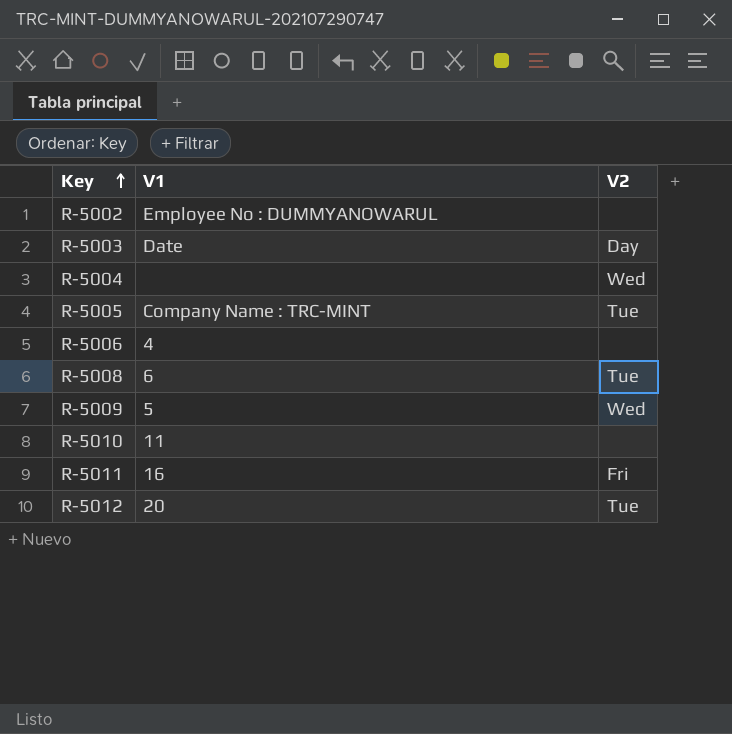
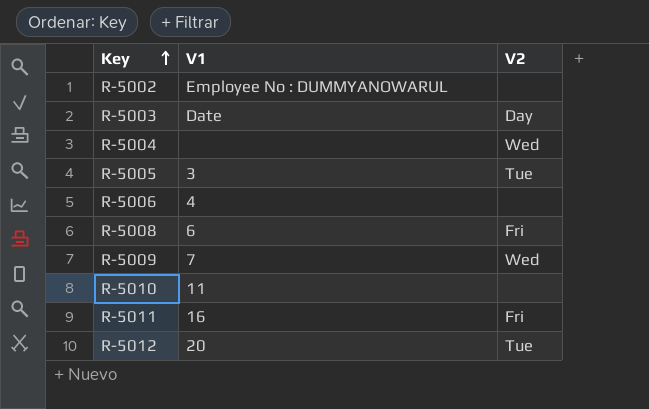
R-5005 | V1: Company Name : TRC-MINT -> 3
R-5008 | V2: Tue -> Fri
R-5009 | V1: 5 -> 7

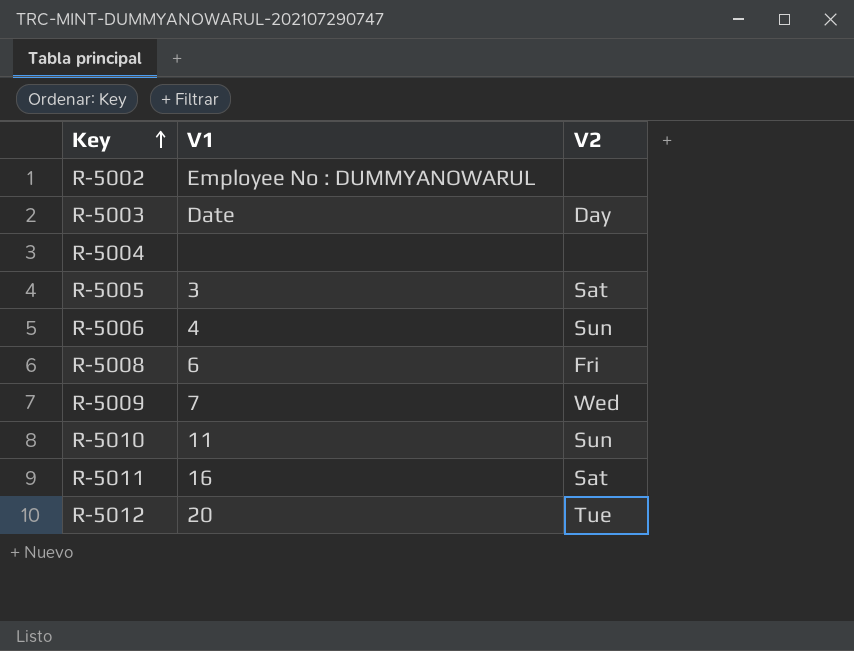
R-5004 | V2: Wed -> none
R-5005 | V2: Tue -> Sat
R-5006 | V2: none -> Sun
R-5010 | V2: none -> Sun
R-5011 | V2: Fri -> Sat

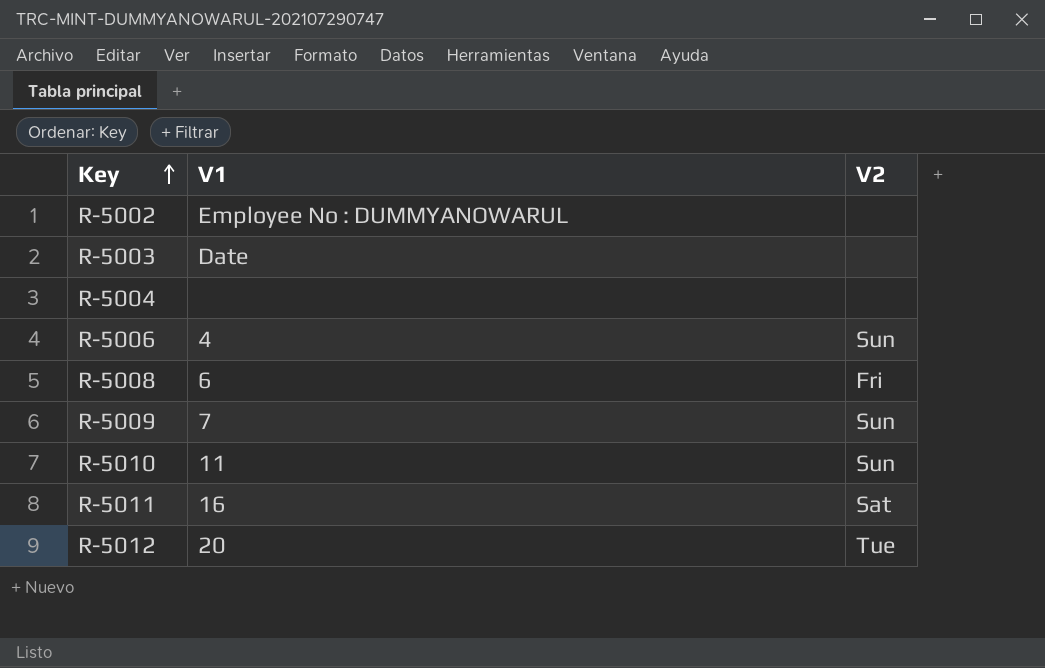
row R-5005: 3 | Sat -> none
R-5003 | V2: Day -> none
R-5009 | V2: Wed -> Sun

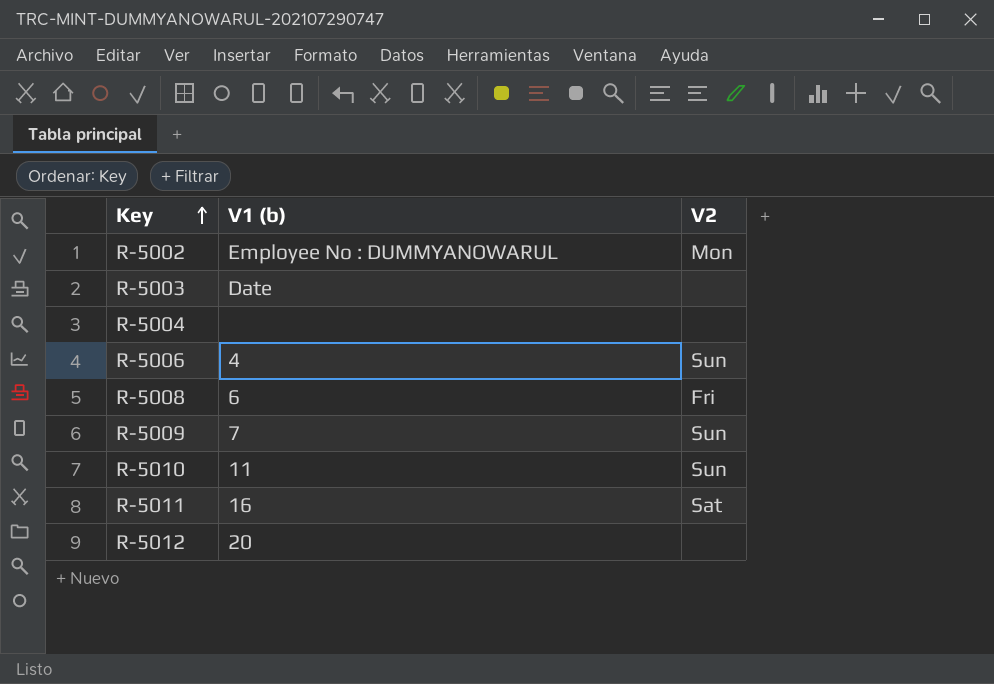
column name: V1 -> V1 (b)
R-5002 | V2: none -> Mon
R-5012 | V2: Tue -> none

